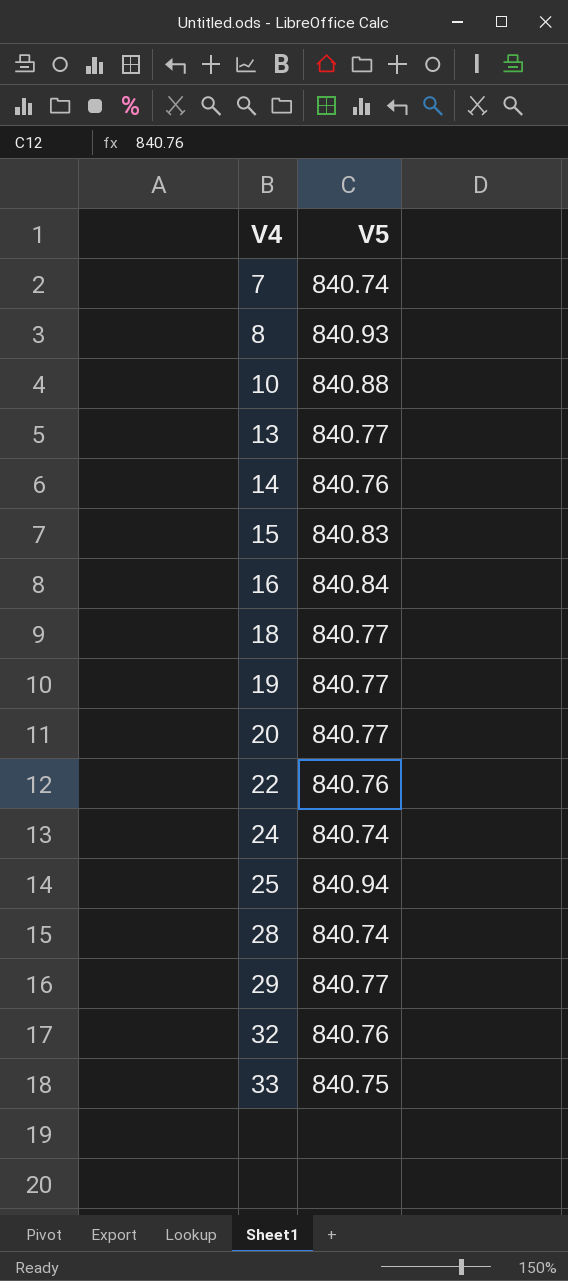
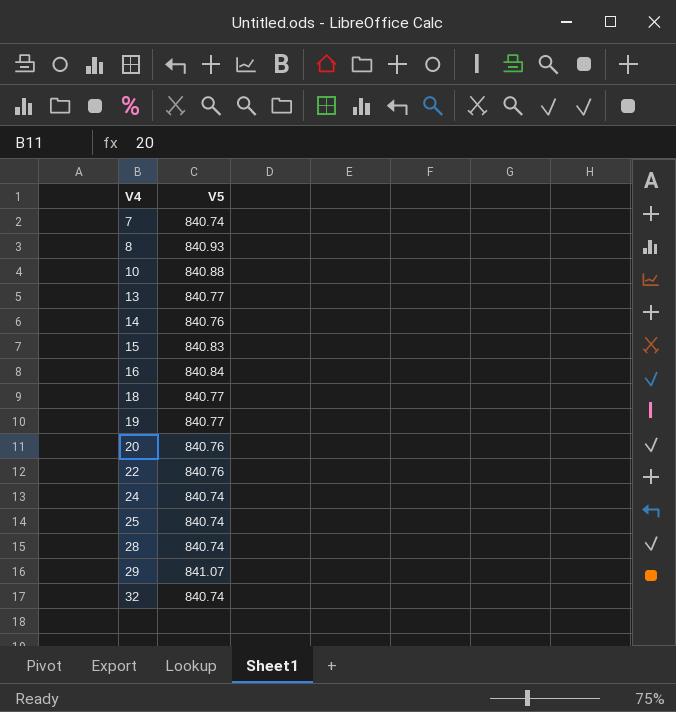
row 33: 840.75 -> none
20 | V5: 840.77 -> 840.76
25 | V5: 840.94 -> 840.74
29 | V5: 840.77 -> 841.07
32 | V5: 840.76 -> 840.74

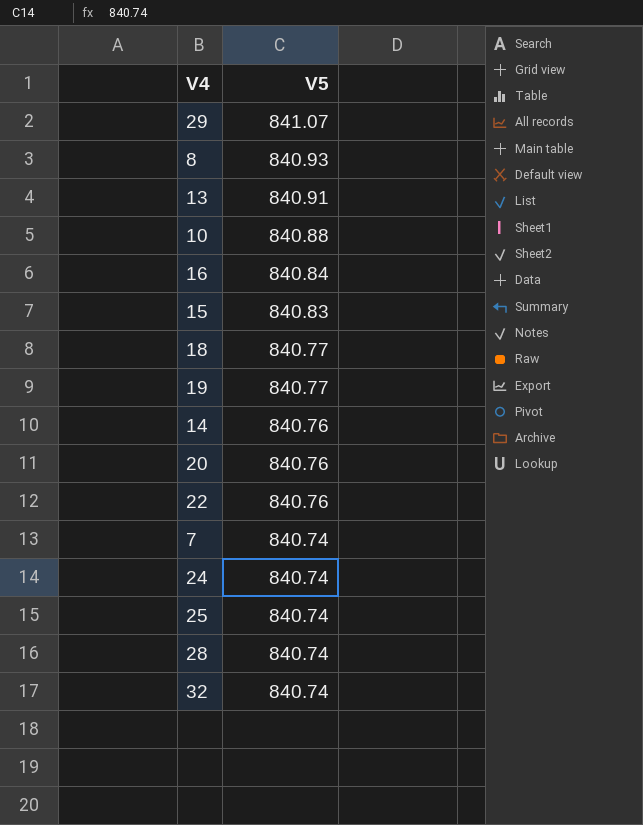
row order: V4 ascending -> V5 descending
13 | V5: 840.77 -> 840.91

